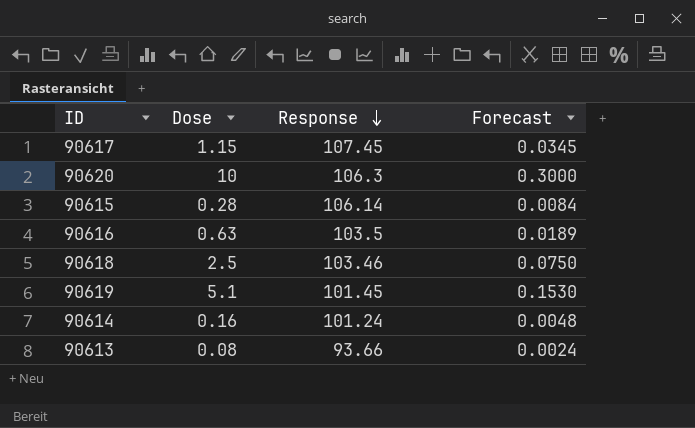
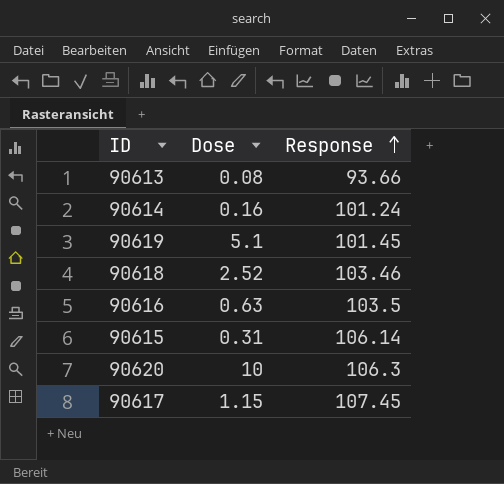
row order: Response descending -> Response ascending
column Forecast | formula: [Dose] * 0.03 -> none
90618 | Dose: 2.5 -> 2.52
90615 | Dose: 0.28 -> 0.31

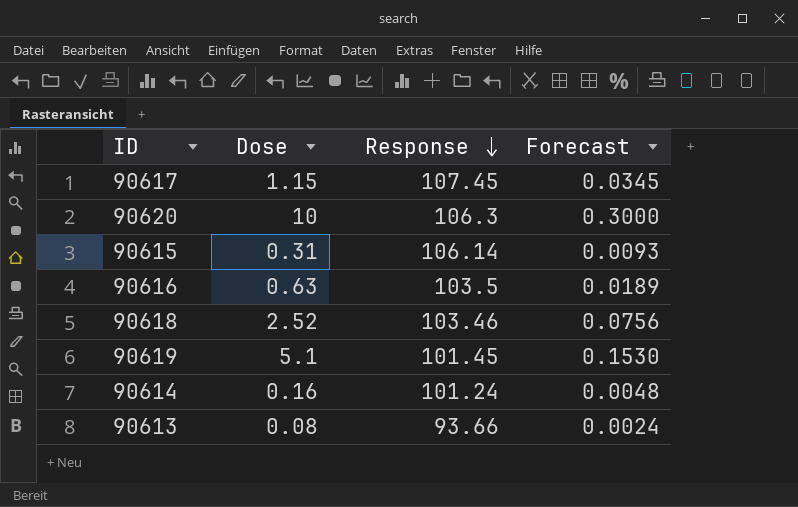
row order: Response ascending -> Response descending
column Forecast | formula: none -> [Dose] * 0.03

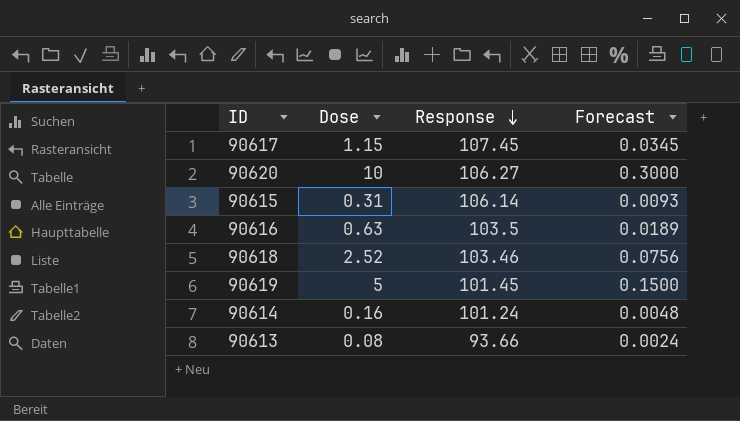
90620 | Response: 106.3 -> 106.27
90619 | Dose: 5.1 -> 5
90619 | Forecast: 0.1530 -> 0.1500

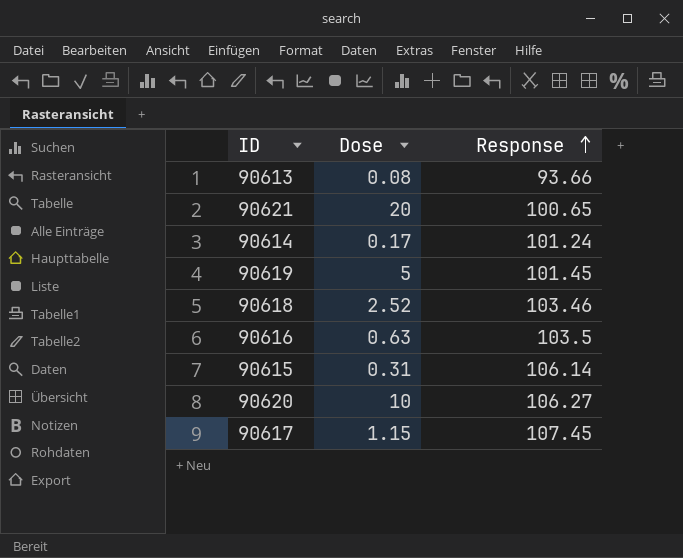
row order: Response descending -> Response ascending
column Forecast | formula: [Dose] * 0.03 -> none
row 90621: none -> 20 | 100.65
90614 | Dose: 0.16 -> 0.17

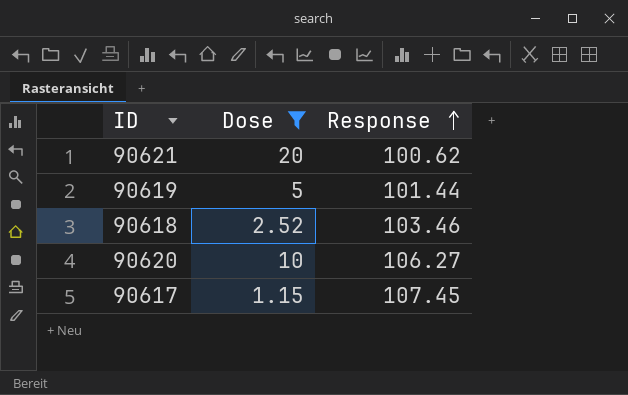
filter: none -> Dose >= 1.15
90621 | Response: 100.65 -> 100.62
90619 | Response: 101.45 -> 101.44

